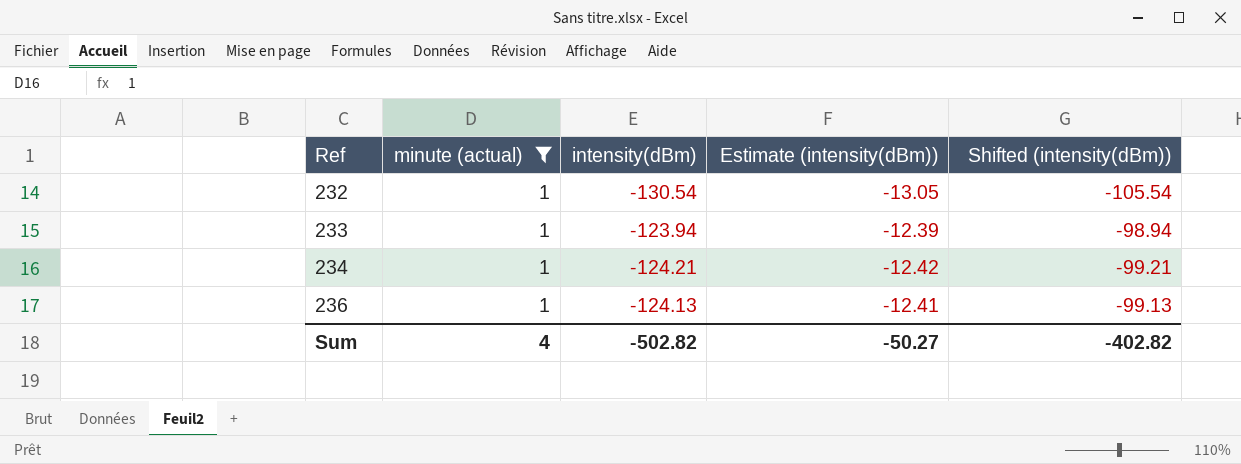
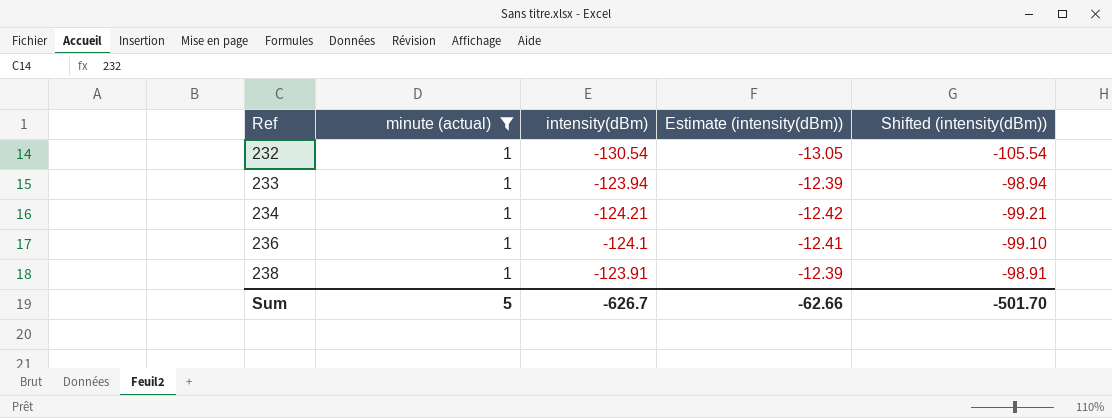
236 | intensity(dBm): -124.13 -> -124.1
236 | Shifted (intensity(dBm)): -99.13 -> -99.10
row 238: none -> 1 | -123.91 | -12.39 | -98.91
Sum | minute (actual): 4 -> 5
Sum | intensity(dBm): -502.82 -> -626.7
Sum | Estimate (intensity(dBm)): -50.27 -> -62.66
Sum | Shifted (intensity(dBm)): -402.82 -> -501.70

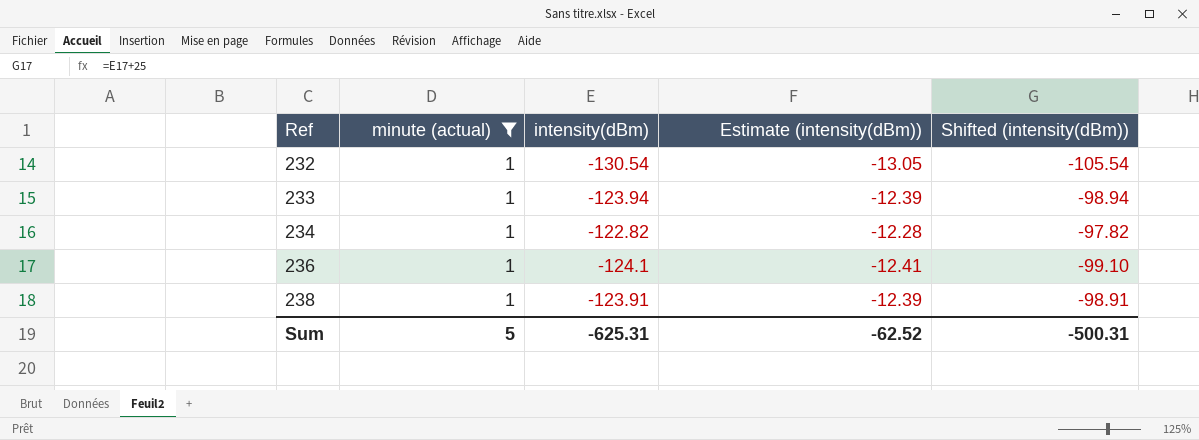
234 | intensity(dBm): -124.21 -> -122.82
234 | Estimate (intensity(dBm)): -12.42 -> -12.28
234 | Shifted (intensity(dBm)): -99.21 -> -97.82
Sum | intensity(dBm): -626.7 -> -625.31
Sum | Estimate (intensity(dBm)): -62.66 -> -62.52
Sum | Shifted (intensity(dBm)): -501.70 -> -500.31

